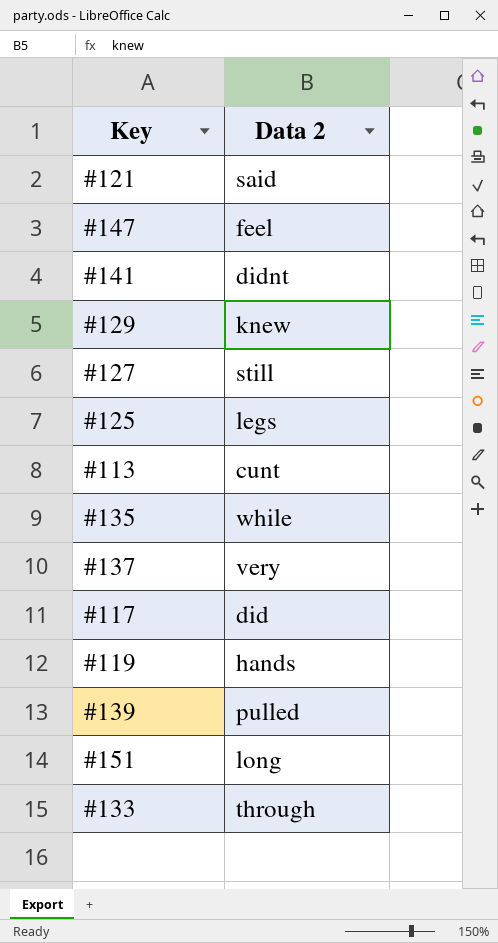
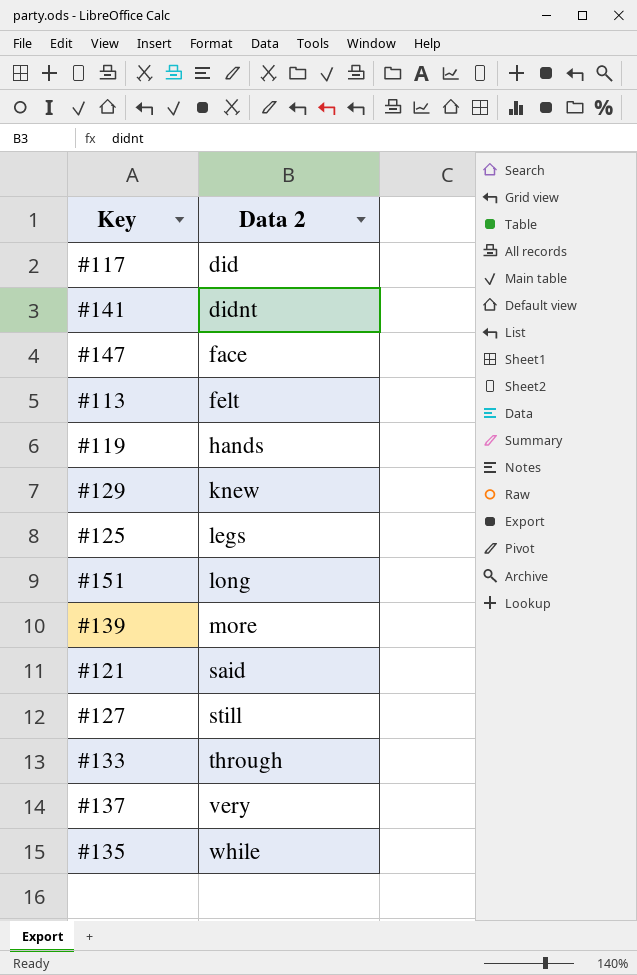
row order: none -> Data 2 ascending
#147 | Data 2: feel -> face
#113 | Data 2: cunt -> felt
#139 | Data 2: pulled -> more

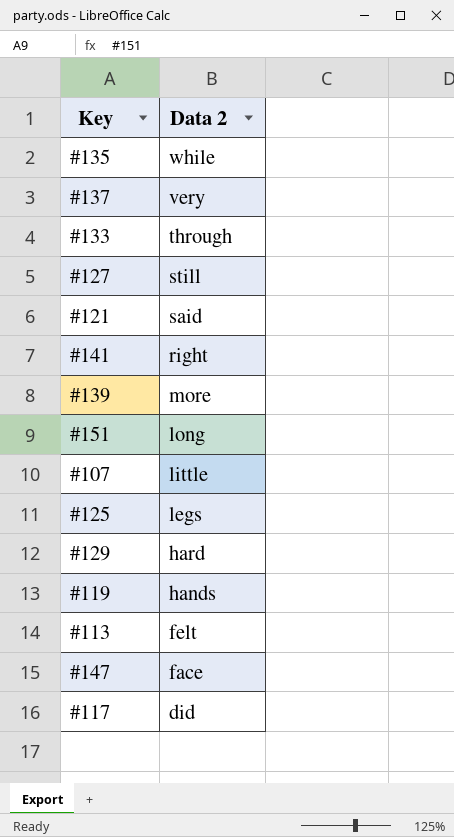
row order: Data 2 ascending -> Data 2 descending
#141 | Data 2: didnt -> right
row #107: none -> little
#129 | Data 2: knew -> hard

